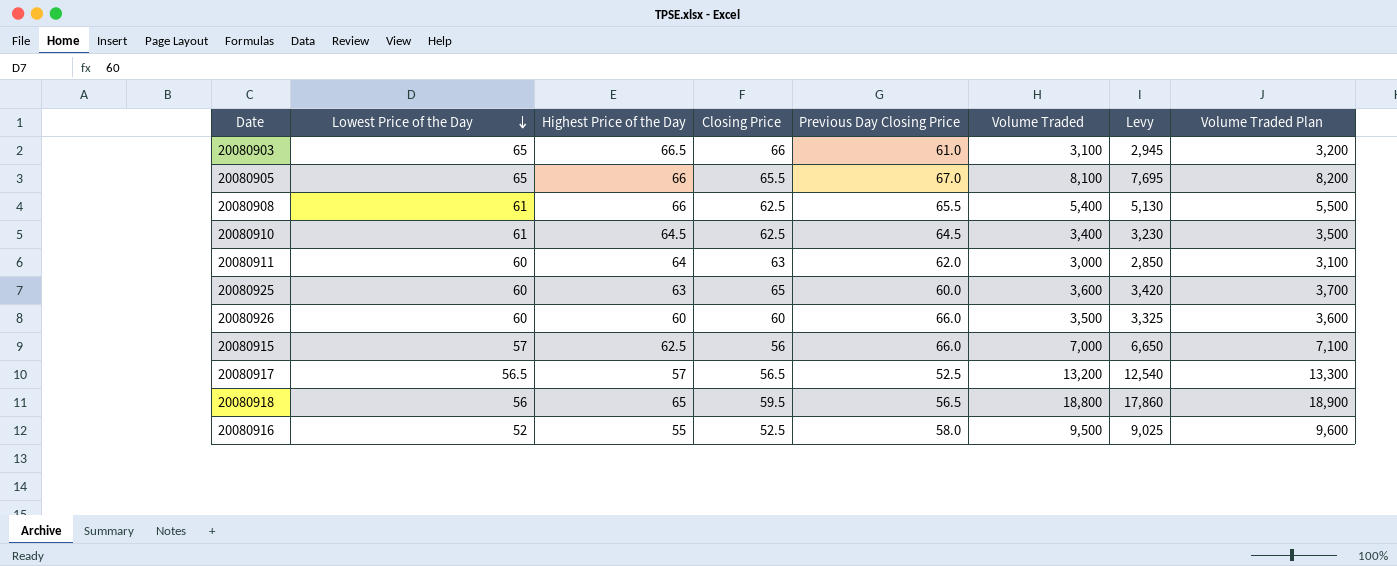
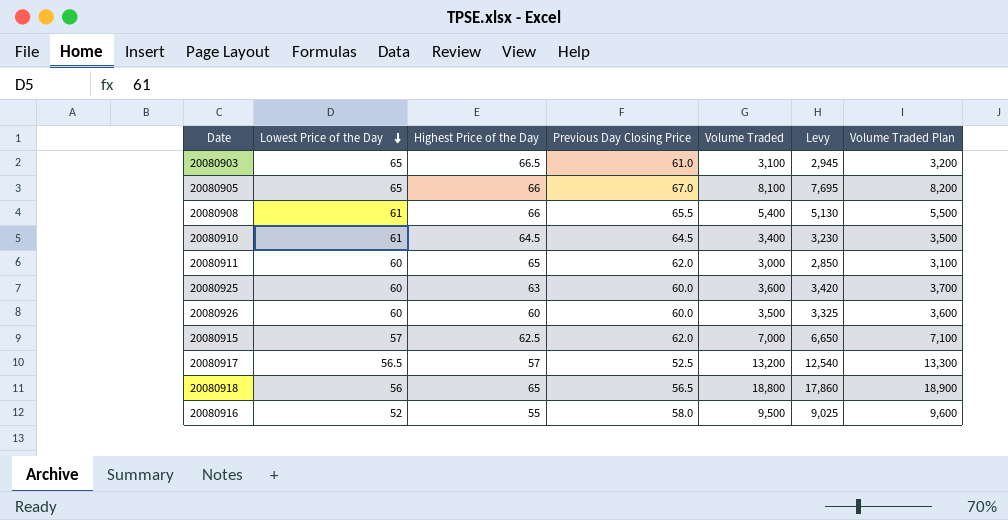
column Closing Price | position: 4 -> none
20080911 | Highest Price of the Day: 64 -> 65
20080926 | Previous Day Closing Price: 66.0 -> 60.0
20080915 | Previous Day Closing Price: 66.0 -> 62.0

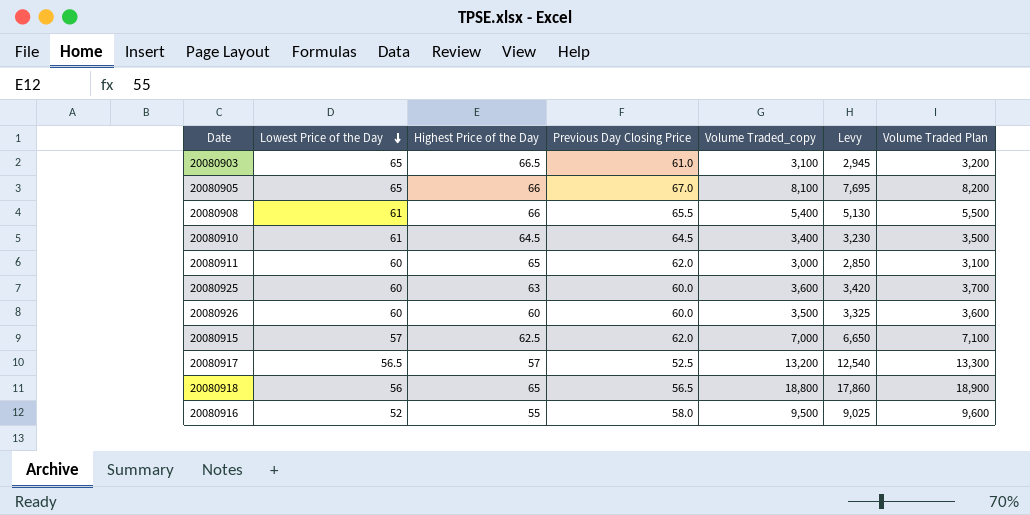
column name: Volume Traded -> Volume Traded_copy

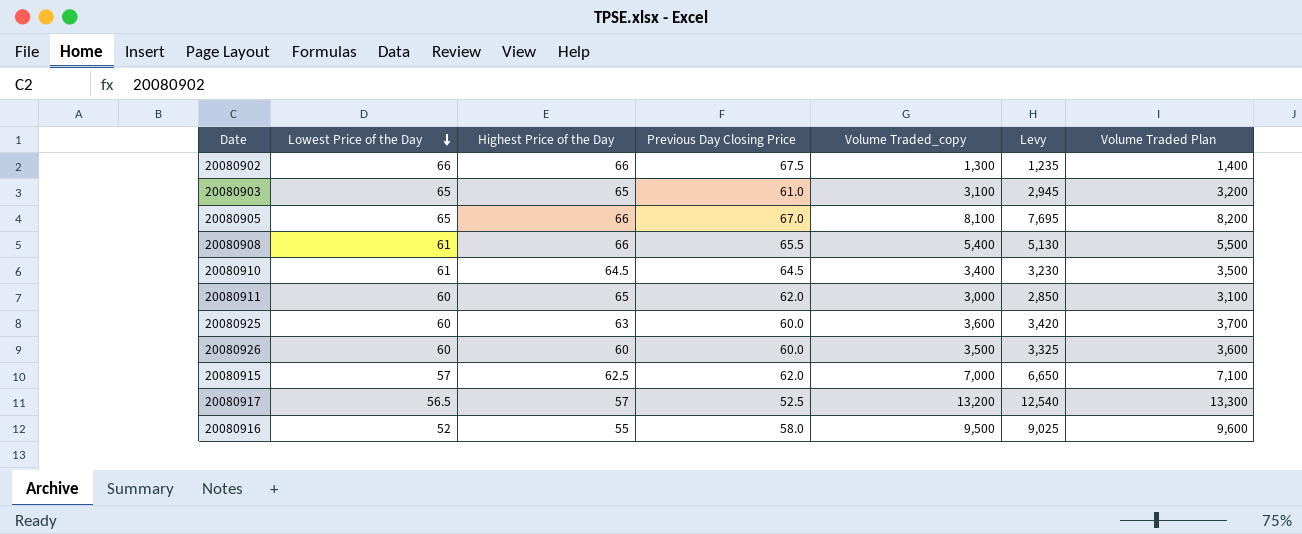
row 20080918: 56 | 65 | 56.5 | 18,800 | 17,860 | 18,900 -> none
row 20080902: none -> 66 | 66 | 67.5 | 1,300 | 1,235 | 1,400
20080903 | Highest Price of the Day: 66.5 -> 65

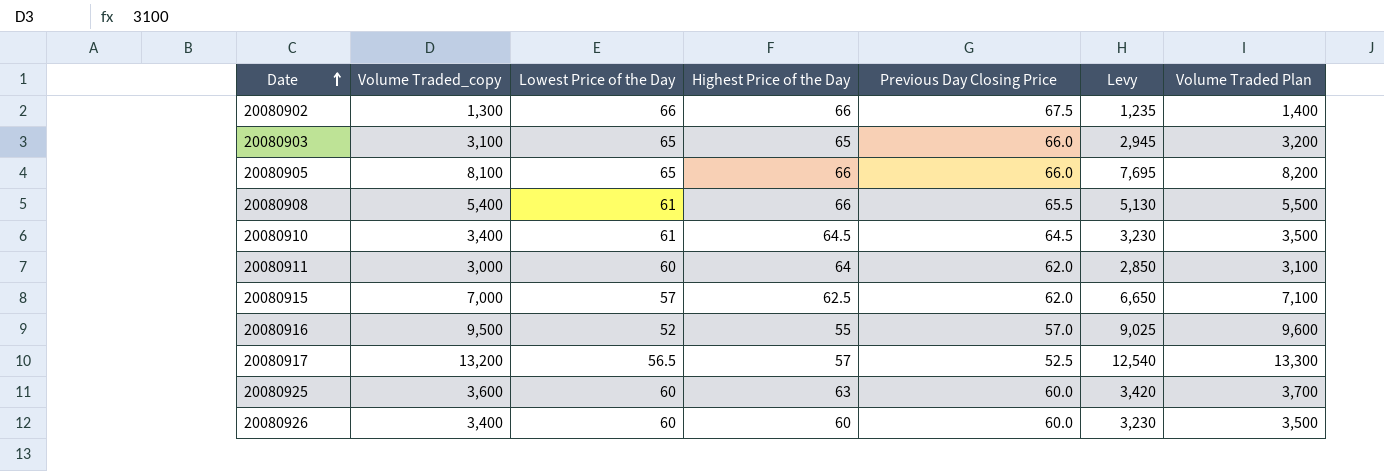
row order: Lowest Price of the Day descending -> Date ascending
column Volume Traded_copy | position: 5 -> 2
20080903 | Previous Day Closing Price: 61.0 -> 66.0
20080905 | Previous Day Closing Price: 67.0 -> 66.0
20080911 | Highest Price of the Day: 65 -> 64
20080916 | Previous Day Closing Price: 58.0 -> 57.0
20080926 | Volume Traded_copy: 3,500 -> 3,400
20080926 | Levy: 3,325 -> 3,230
20080926 | Volume Traded Plan: 3,600 -> 3,500

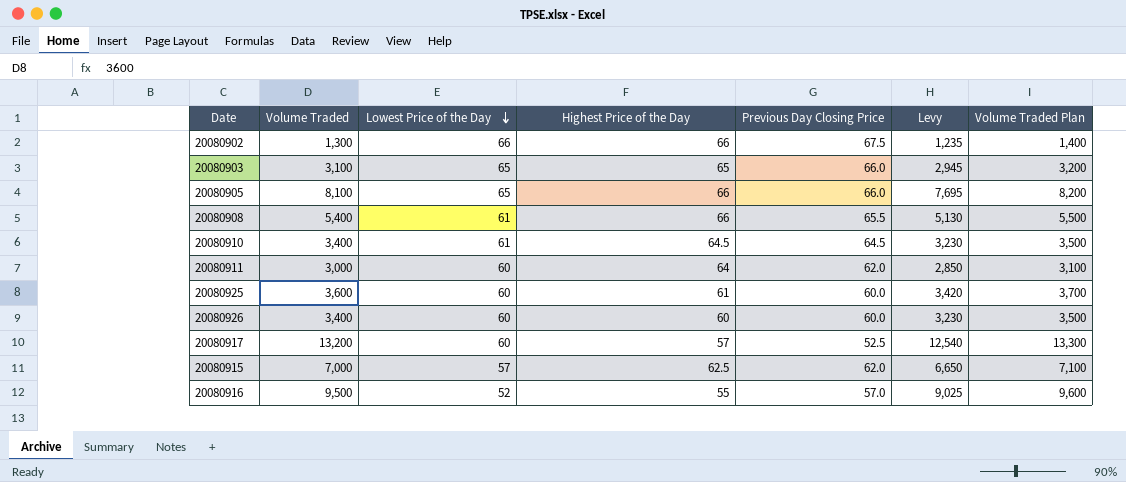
row order: Date ascending -> Lowest Price of the Day descending
column name: Volume Traded_copy -> Volume Traded
20080925 | Highest Price of the Day: 63 -> 61
20080917 | Lowest Price of the Day: 56.5 -> 60

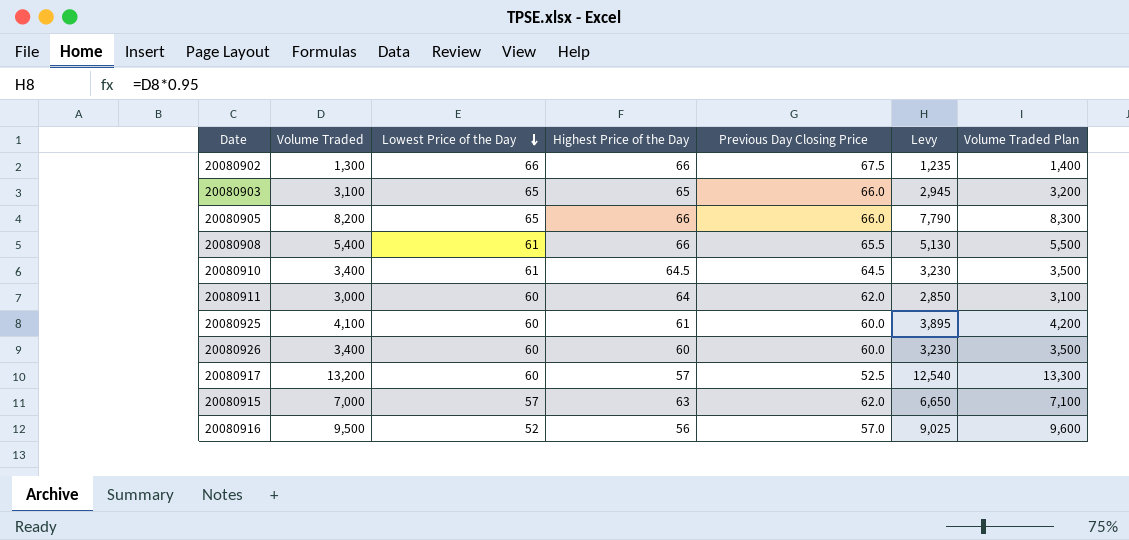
20080905 | Volume Traded: 8,100 -> 8,200
20080905 | Levy: 7,695 -> 7,790
20080905 | Volume Traded Plan: 8,200 -> 8,300
20080925 | Volume Traded: 3,600 -> 4,100
20080925 | Levy: 3,420 -> 3,895
20080925 | Volume Traded Plan: 3,700 -> 4,200
20080915 | Highest Price of the Day: 62.5 -> 63
20080916 | Highest Price of the Day: 55 -> 56

